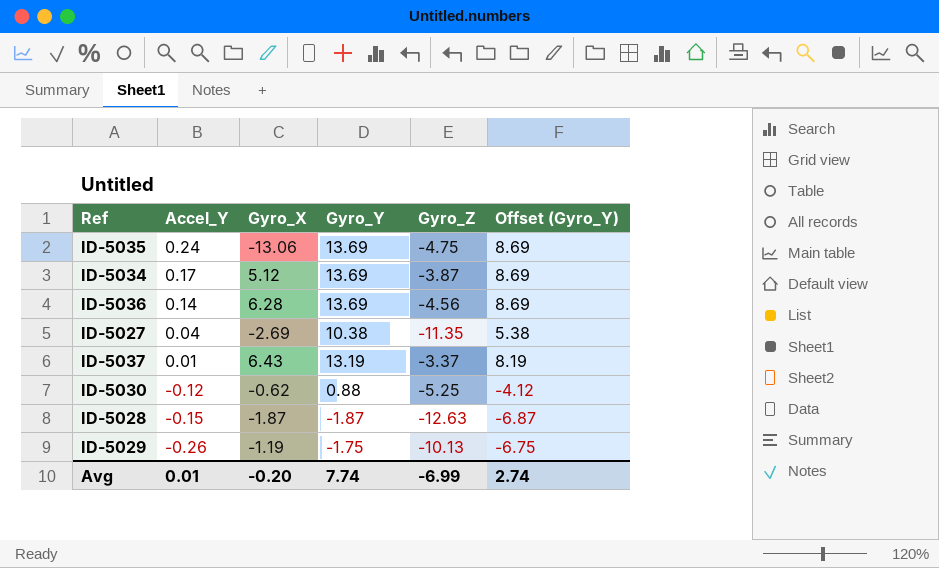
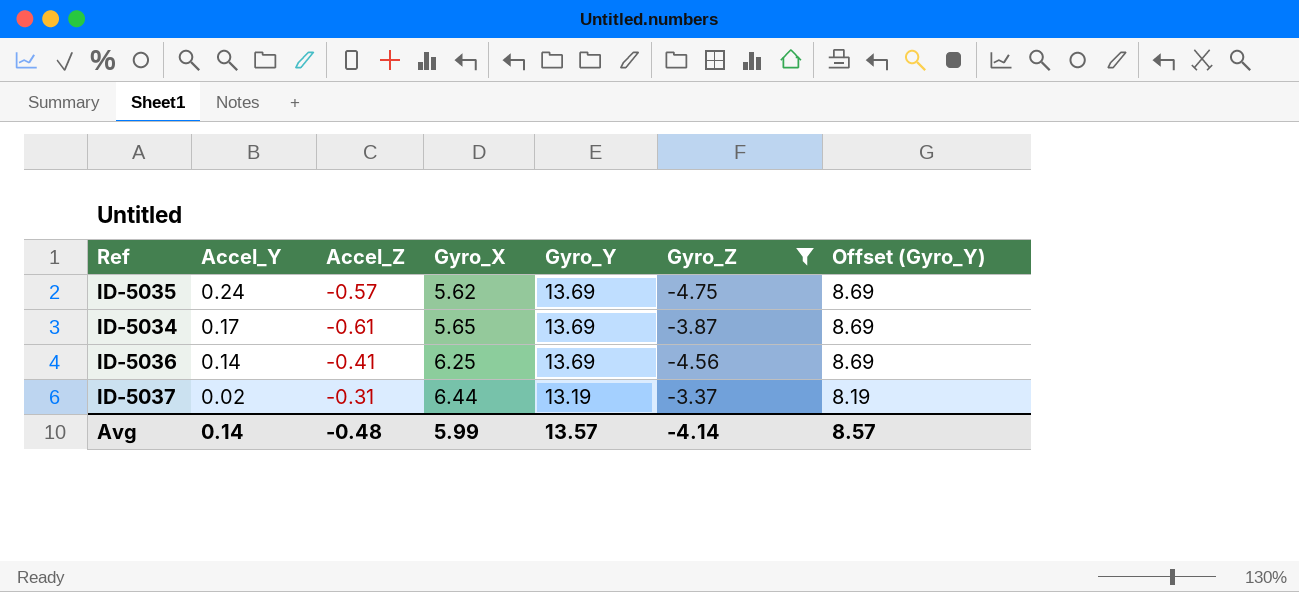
filter: none -> Gyro_Z >= -4.75
column Accel_Z | position: none -> 3
ID-5035 | Gyro_X: -13.06 -> 5.62
ID-5034 | Gyro_X: 5.12 -> 5.65
ID-5036 | Gyro_X: 6.28 -> 6.25
ID-5037 | Accel_Y: 0.01 -> 0.02
ID-5037 | Gyro_X: 6.43 -> 6.44
Avg | Accel_Y: 0.01 -> 0.14
Avg | Gyro_X: -0.20 -> 5.99
Avg | Gyro_Y: 7.74 -> 13.57
Avg | Gyro_Z: -6.99 -> -4.14
Avg | Offset (Gyro_Y): 2.74 -> 8.57

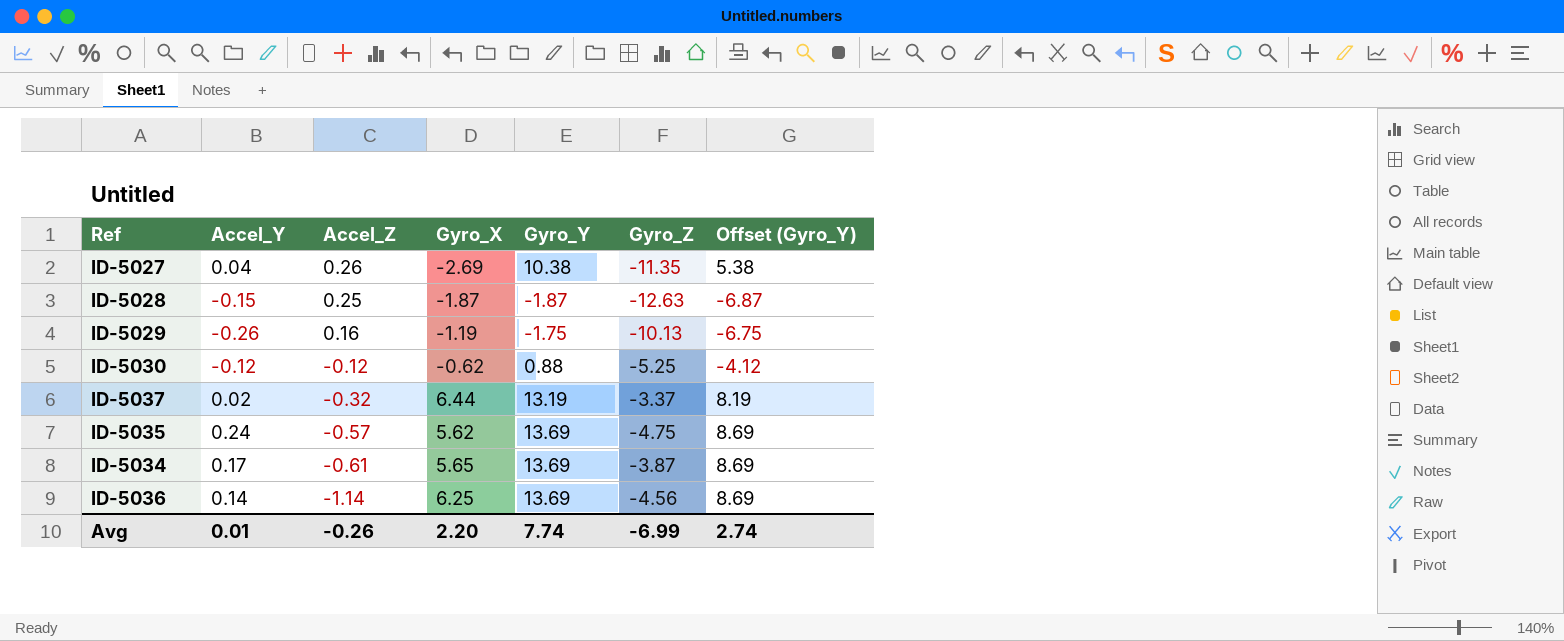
filter: Gyro_Z >= -4.75 -> none
row order: Accel_Y descending -> Accel_Z descending
ID-5037 | Accel_Z: -0.31 -> -0.32
ID-5036 | Accel_Z: -0.41 -> -1.14
Avg | Accel_Y: 0.14 -> 0.01
Avg | Accel_Z: -0.48 -> -0.26
Avg | Gyro_X: 5.99 -> 2.20
Avg | Gyro_Y: 13.57 -> 7.74
Avg | Gyro_Z: -4.14 -> -6.99
Avg | Offset (Gyro_Y): 8.57 -> 2.74

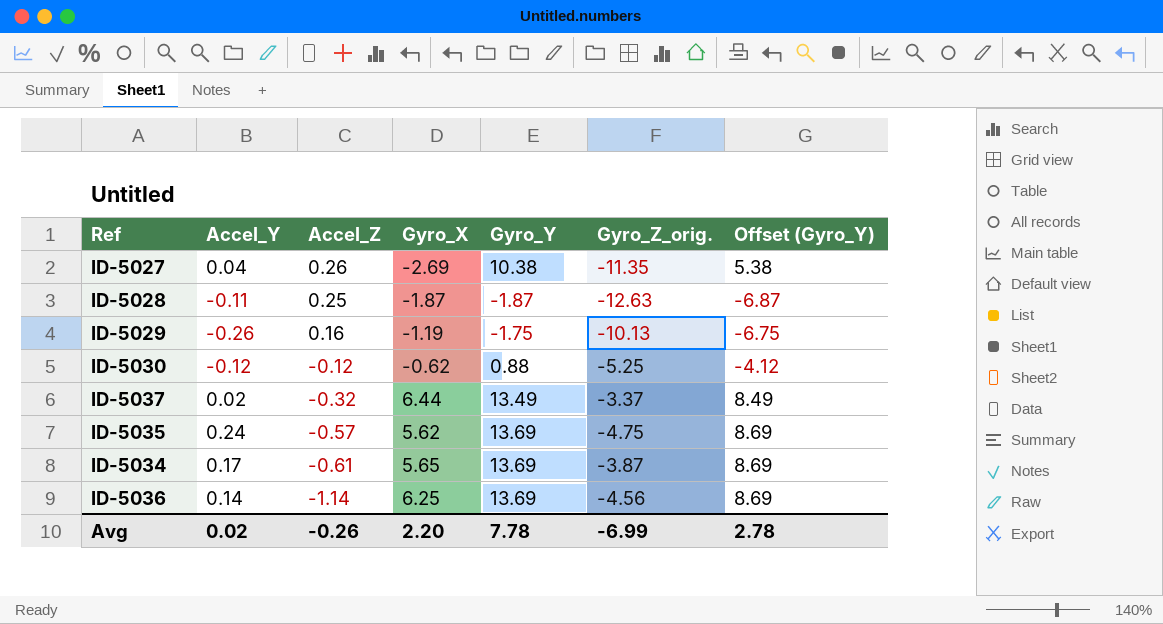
column name: Gyro_Z -> Gyro_Z_orig.
ID-5028 | Accel_Y: -0.15 -> -0.11
ID-5037 | Gyro_Y: 13.19 -> 13.49
ID-5037 | Offset (Gyro_Y): 8.19 -> 8.49
Avg | Accel_Y: 0.01 -> 0.02
Avg | Gyro_Y: 7.74 -> 7.78
Avg | Offset (Gyro_Y): 2.74 -> 2.78

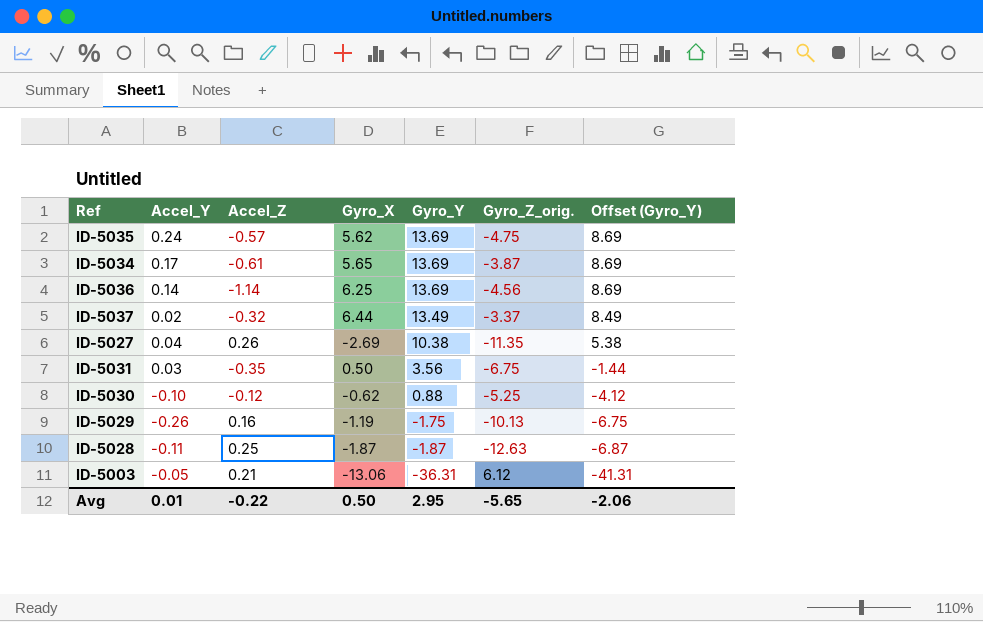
row order: Accel_Z descending -> Gyro_Y descending
row ID-5031: none -> 0.03 | -0.35 | 0.50 | 3.56 | -6.75 | -1.44
ID-5030 | Accel_Y: -0.12 -> -0.10
row ID-5003: none -> -0.05 | 0.21 | -13.06 | -36.31 | 6.12 | -41.31
Avg | Accel_Y: 0.02 -> 0.01
Avg | Accel_Z: -0.26 -> -0.22
Avg | Gyro_X: 2.20 -> 0.50
Avg | Gyro_Y: 7.78 -> 2.95
Avg | Gyro_Z_orig.: -6.99 -> -5.65
Avg | Offset (Gyro_Y): 2.78 -> -2.06

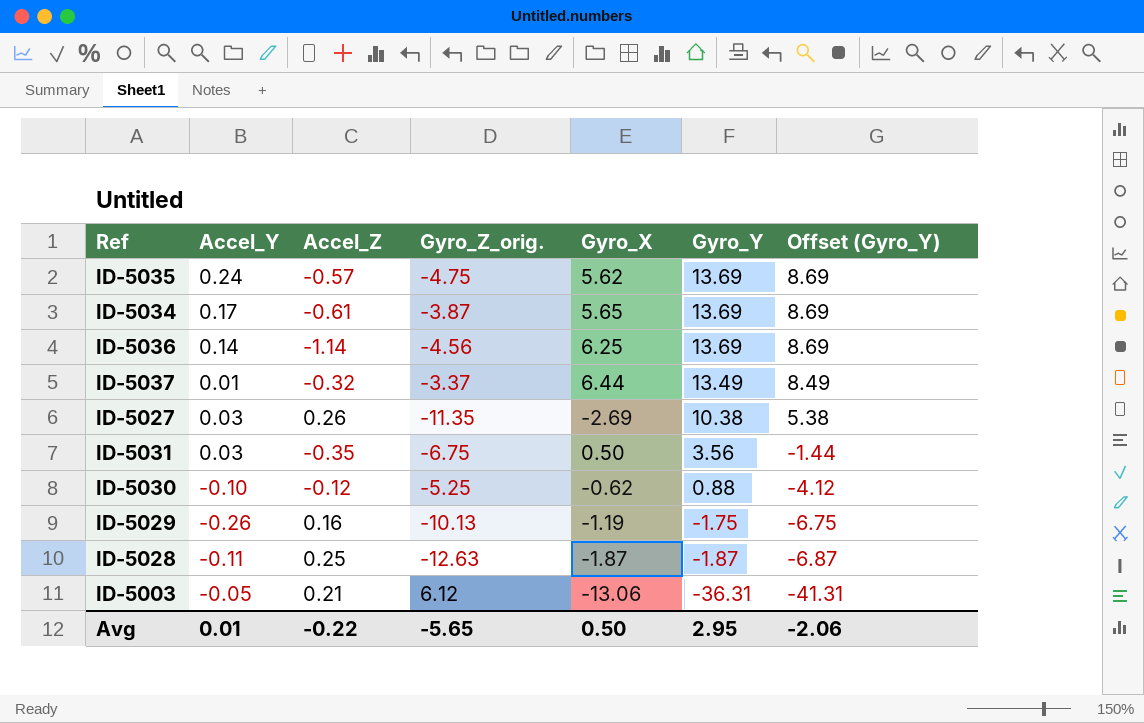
column Gyro_Z_orig. | position: 6 -> 4
ID-5037 | Accel_Y: 0.02 -> 0.01
ID-5027 | Accel_Y: 0.04 -> 0.03

